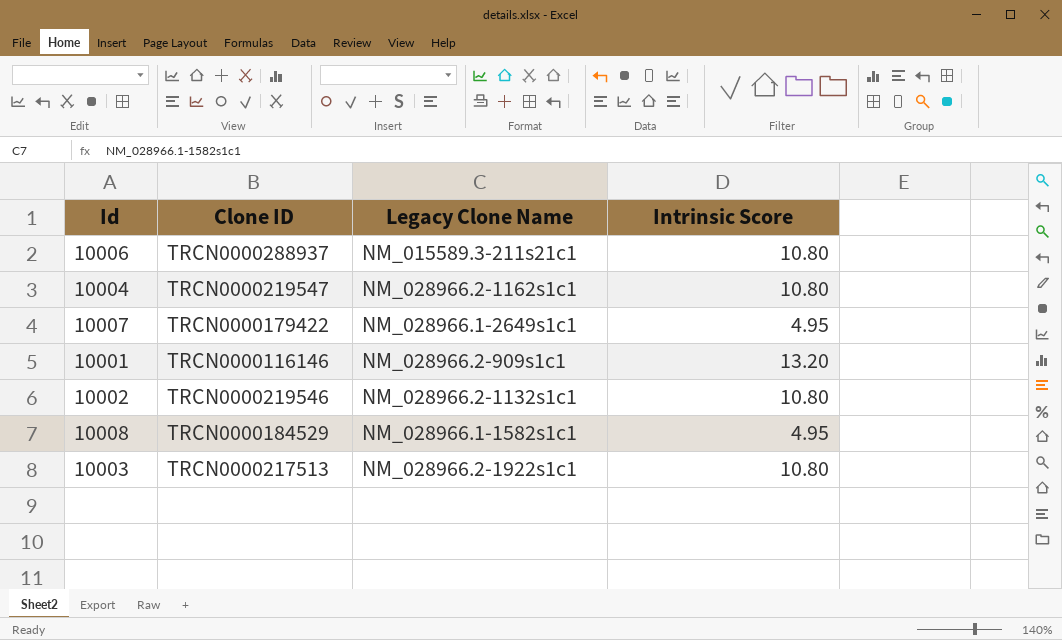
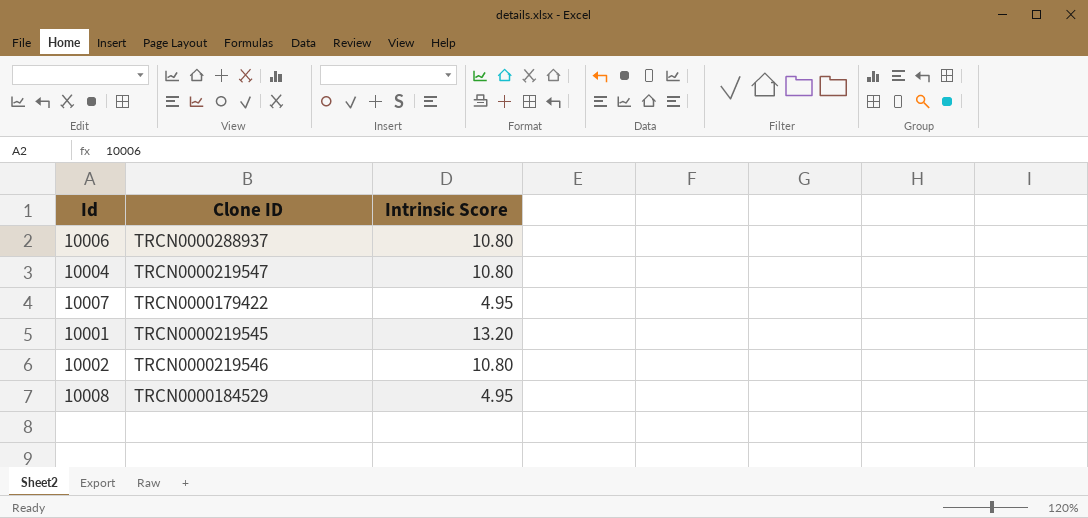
column Legacy Clone Name | position: 3 -> none
row 10003: TRCN0000217513 | NM_028966.2-1922s1c1 | 10.80 -> none
10001 | Clone ID: TRCN0000116146 -> TRCN0000219545

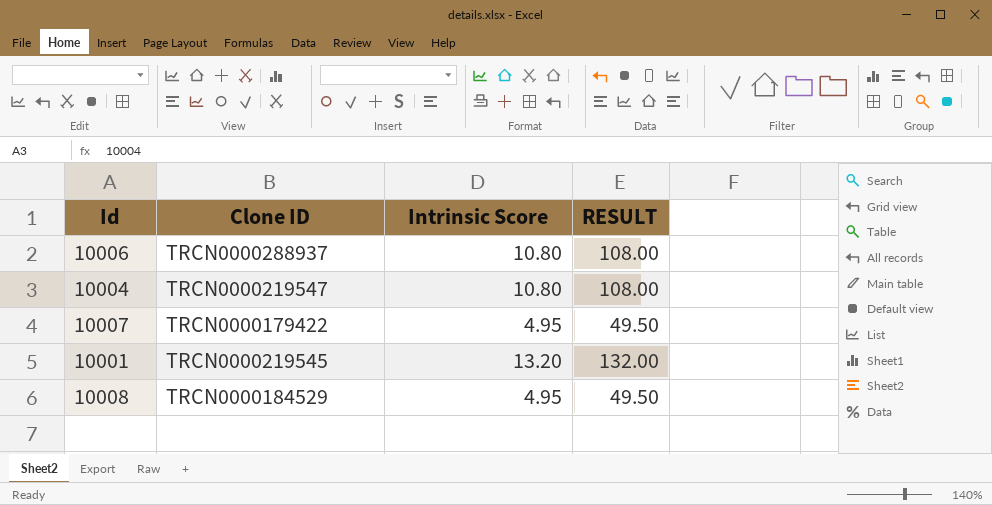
column RESULT | formula: none -> [Intrinsic Score] * 10
row 10002: TRCN0000219546 | 10.80 -> none

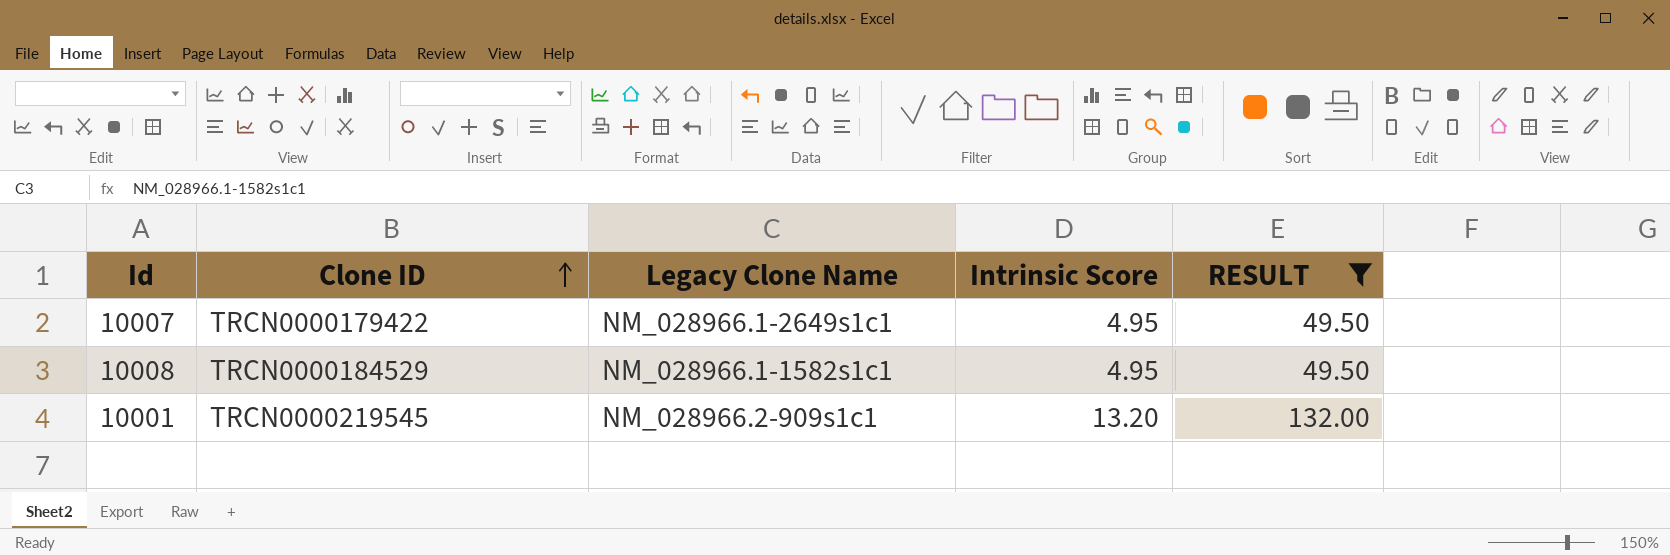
filter: none -> RESULT != 108.00
row order: none -> Clone ID ascending
column Legacy Clone Name | position: none -> 3

